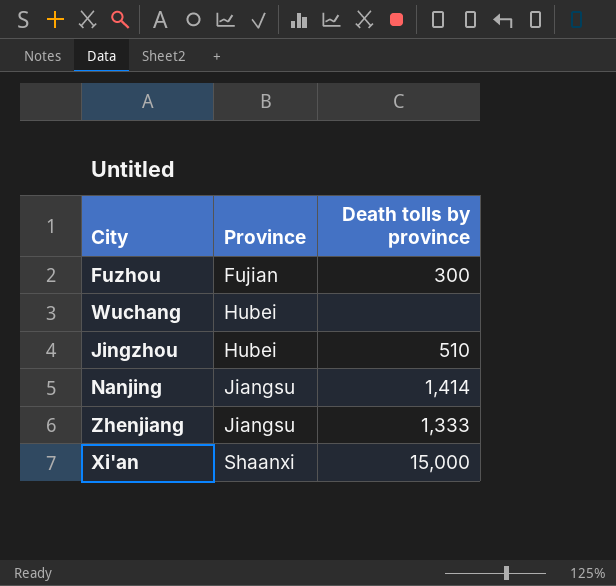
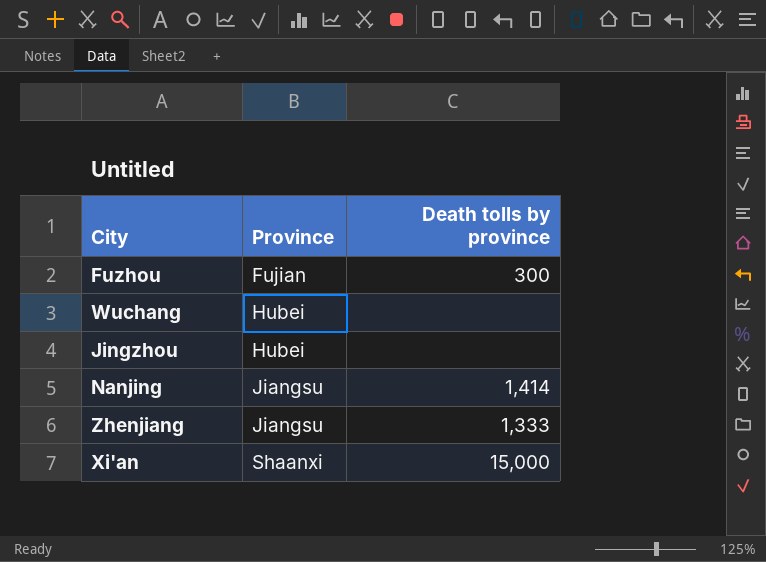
Jingzhou | Death tolls by province: 510 -> none

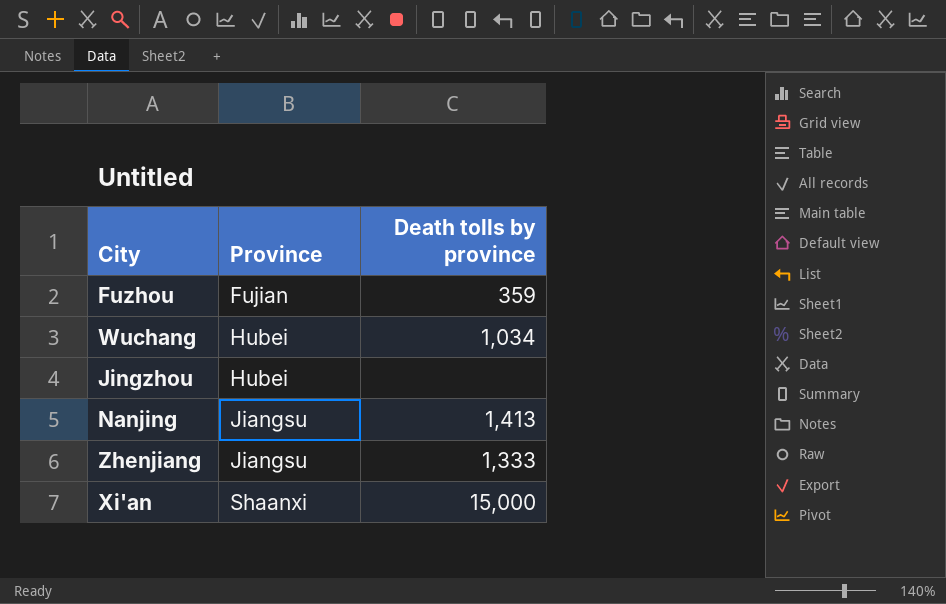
Fuzhou | Death tolls by province: 300 -> 359
Wuchang | Death tolls by province: none -> 1,034
Nanjing | Death tolls by province: 1,414 -> 1,413

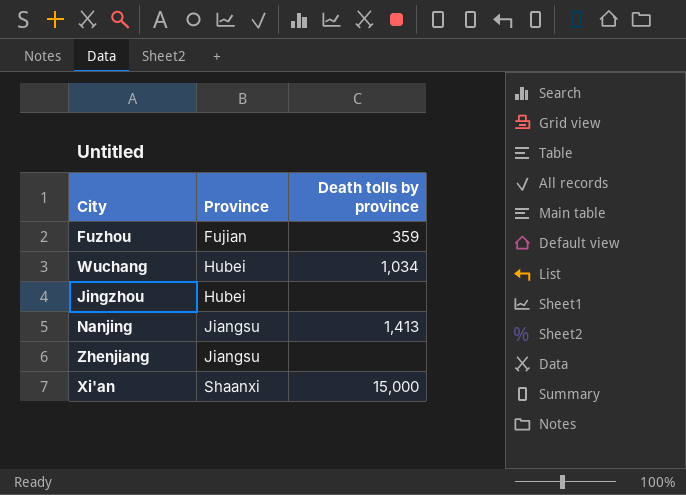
Zhenjiang | Death tolls by province: 1,333 -> none

